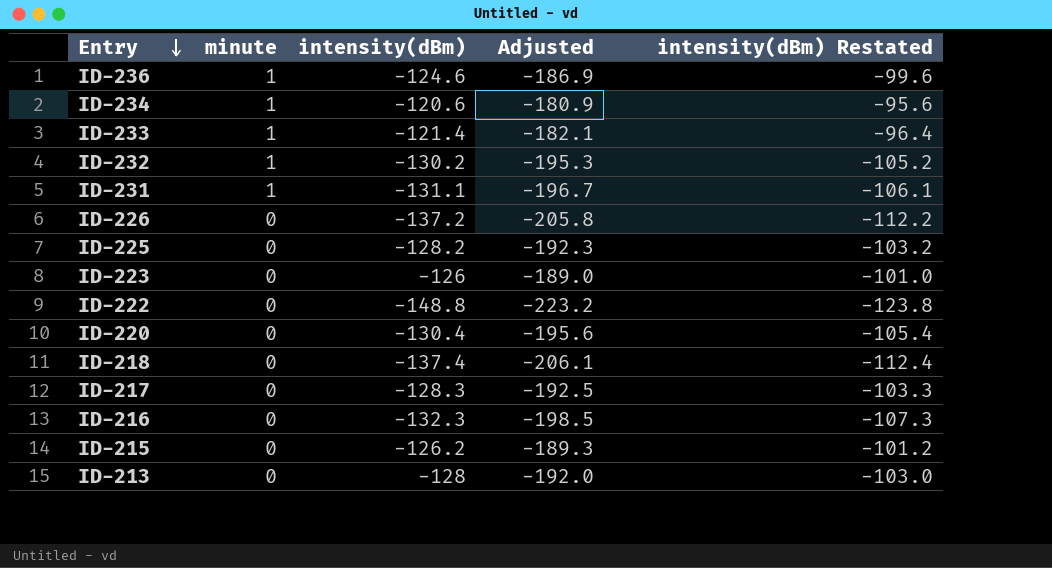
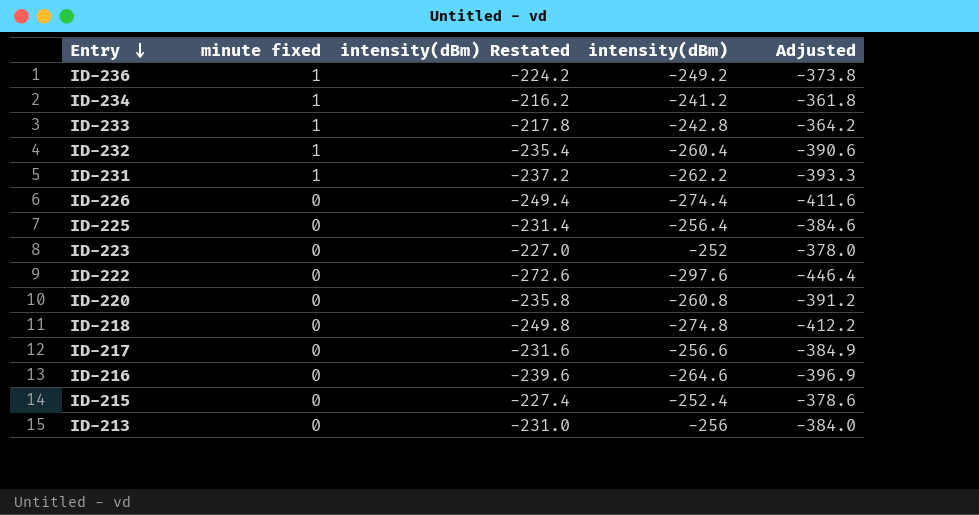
column name: minute -> minute fixed
column intensity(dBm) Restated | position: 5 -> 3
ID-236 | intensity(dBm) Restated: -99.6 -> -224.2
ID-236 | intensity(dBm): -124.6 -> -249.2
ID-236 | Adjusted: -186.9 -> -373.8
ID-234 | intensity(dBm) Restated: -95.6 -> -216.2
ID-234 | intensity(dBm): -120.6 -> -241.2
ID-234 | Adjusted: -180.9 -> -361.8
ID-233 | intensity(dBm) Restated: -96.4 -> -217.8
ID-233 | intensity(dBm): -121.4 -> -242.8
ID-233 | Adjusted: -182.1 -> -364.2
ID-232 | intensity(dBm) Restated: -105.2 -> -235.4
ID-232 | intensity(dBm): -130.2 -> -260.4
ID-232 | Adjusted: -195.3 -> -390.6
ID-231 | intensity(dBm) Restated: -106.1 -> -237.2
ID-231 | intensity(dBm): -131.1 -> -262.2
ID-231 | Adjusted: -196.7 -> -393.3
ID-226 | intensity(dBm) Restated: -112.2 -> -249.4
ID-226 | intensity(dBm): -137.2 -> -274.4
ID-226 | Adjusted: -205.8 -> -411.6
ID-225 | intensity(dBm) Restated: -103.2 -> -231.4
ID-225 | intensity(dBm): -128.2 -> -256.4
ID-225 | Adjusted: -192.3 -> -384.6
ID-223 | intensity(dBm) Restated: -101.0 -> -227.0
ID-223 | intensity(dBm): -126 -> -252
ID-223 | Adjusted: -189.0 -> -378.0
ID-222 | intensity(dBm) Restated: -123.8 -> -272.6
ID-222 | intensity(dBm): -148.8 -> -297.6
ID-222 | Adjusted: -223.2 -> -446.4
ID-220 | intensity(dBm) Restated: -105.4 -> -235.8
ID-220 | intensity(dBm): -130.4 -> -260.8
ID-220 | Adjusted: -195.6 -> -391.2
ID-218 | intensity(dBm) Restated: -112.4 -> -249.8
ID-218 | intensity(dBm): -137.4 -> -274.8
ID-218 | Adjusted: -206.1 -> -412.2
ID-217 | intensity(dBm) Restated: -103.3 -> -231.6
ID-217 | intensity(dBm): -128.3 -> -256.6
ID-217 | Adjusted: -192.5 -> -384.9
ID-216 | intensity(dBm) Restated: -107.3 -> -239.6
ID-216 | intensity(dBm): -132.3 -> -264.6
ID-216 | Adjusted: -198.5 -> -396.9
ID-215 | intensity(dBm) Restated: -101.2 -> -227.4
ID-215 | intensity(dBm): -126.2 -> -252.4
ID-215 | Adjusted: -189.3 -> -378.6
ID-213 | intensity(dBm) Restated: -103.0 -> -231.0
ID-213 | intensity(dBm): -128 -> -256
ID-213 | Adjusted: -192.0 -> -384.0

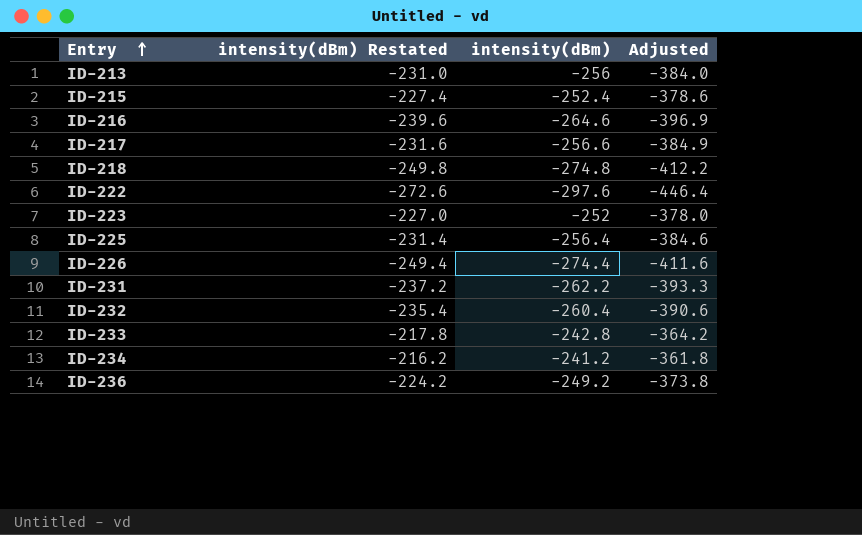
row order: Entry descending -> Entry ascending
column minute fixed | position: 2 -> none
row ID-220: 0 | -235.8 | -260.8 | -391.2 -> none

